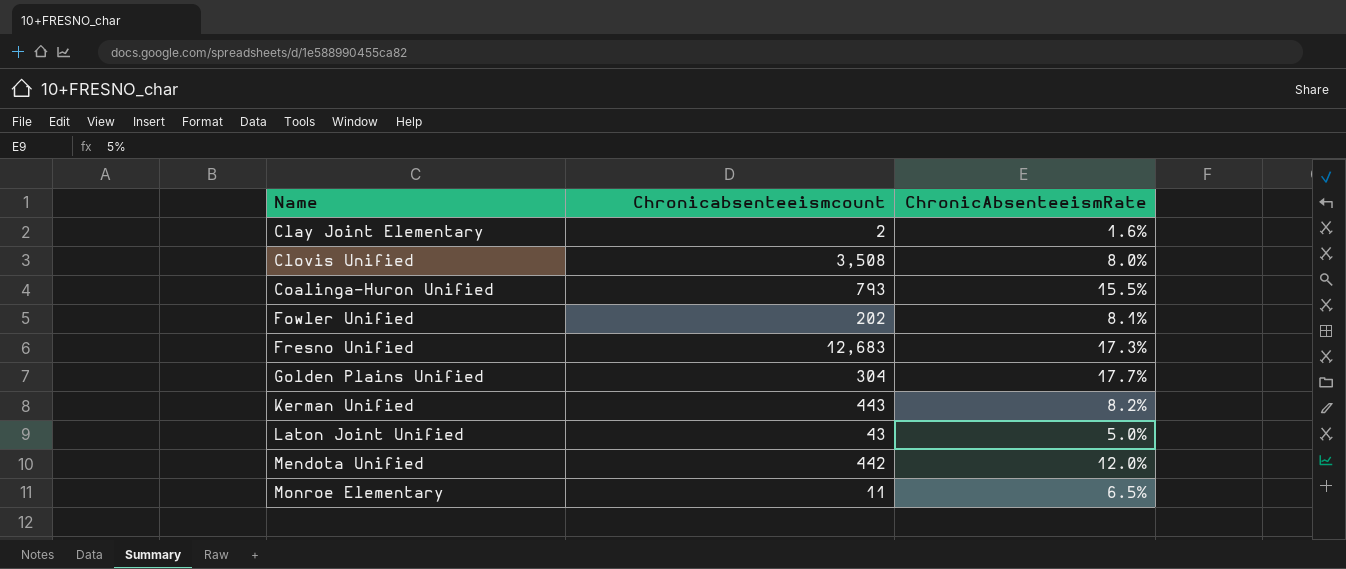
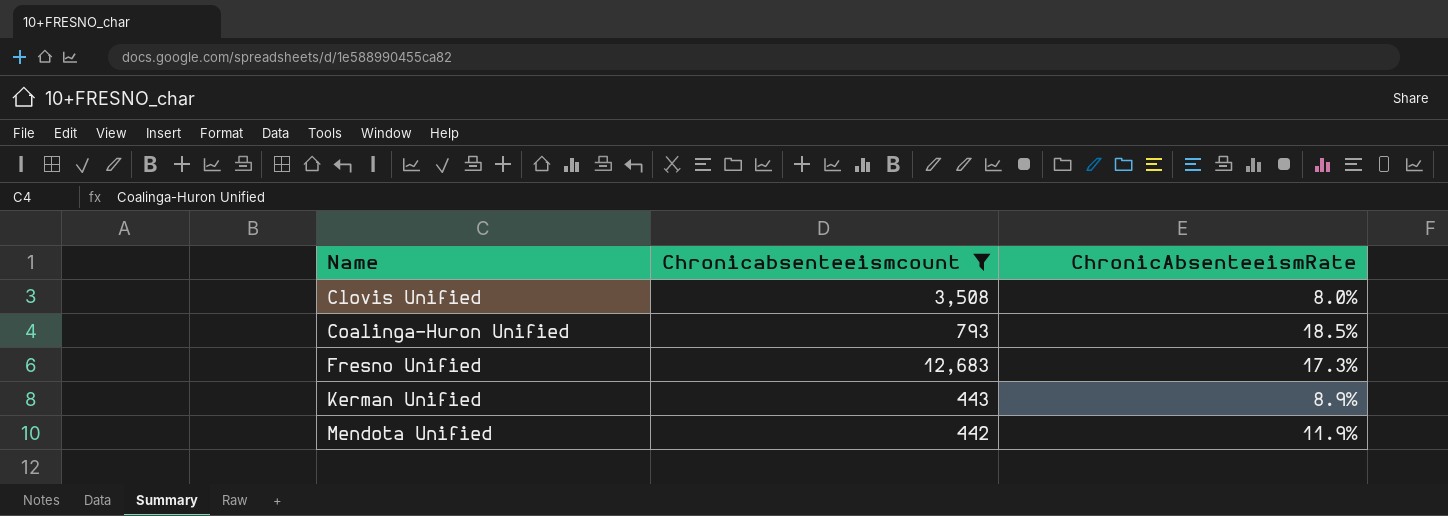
filter: none -> Chronicabsenteeismcount >= 442
Coalinga-Huron Unified | ChronicAbsenteeismRate: 15.5% -> 18.5%
Kerman Unified | ChronicAbsenteeismRate: 8.2% -> 8.9%
Mendota Unified | ChronicAbsenteeismRate: 12.0% -> 11.9%

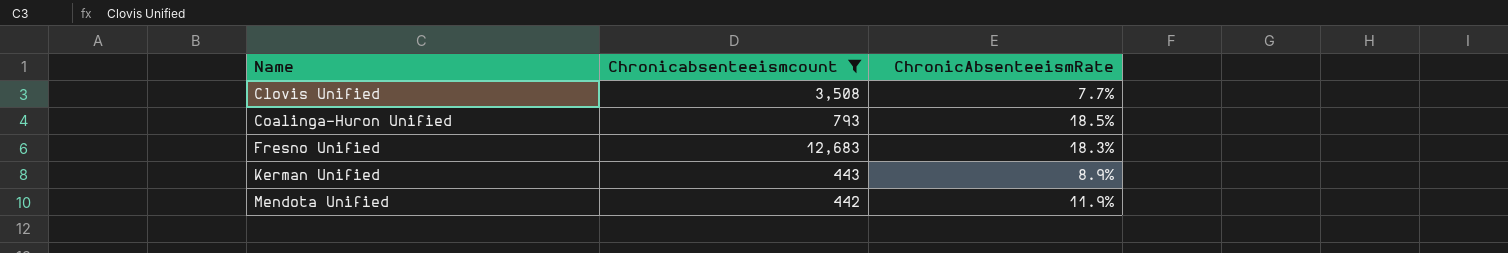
Clovis Unified | ChronicAbsenteeismRate: 8.0% -> 7.7%
Fresno Unified | ChronicAbsenteeismRate: 17.3% -> 18.3%

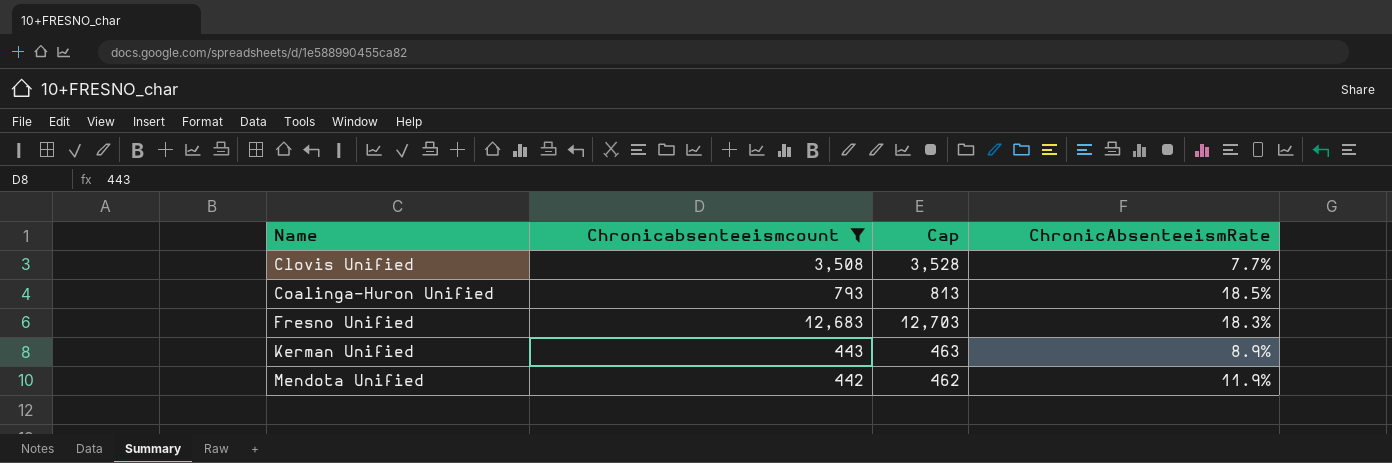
column Cap | formula: none -> [Chronicabsenteeismcount] + 20

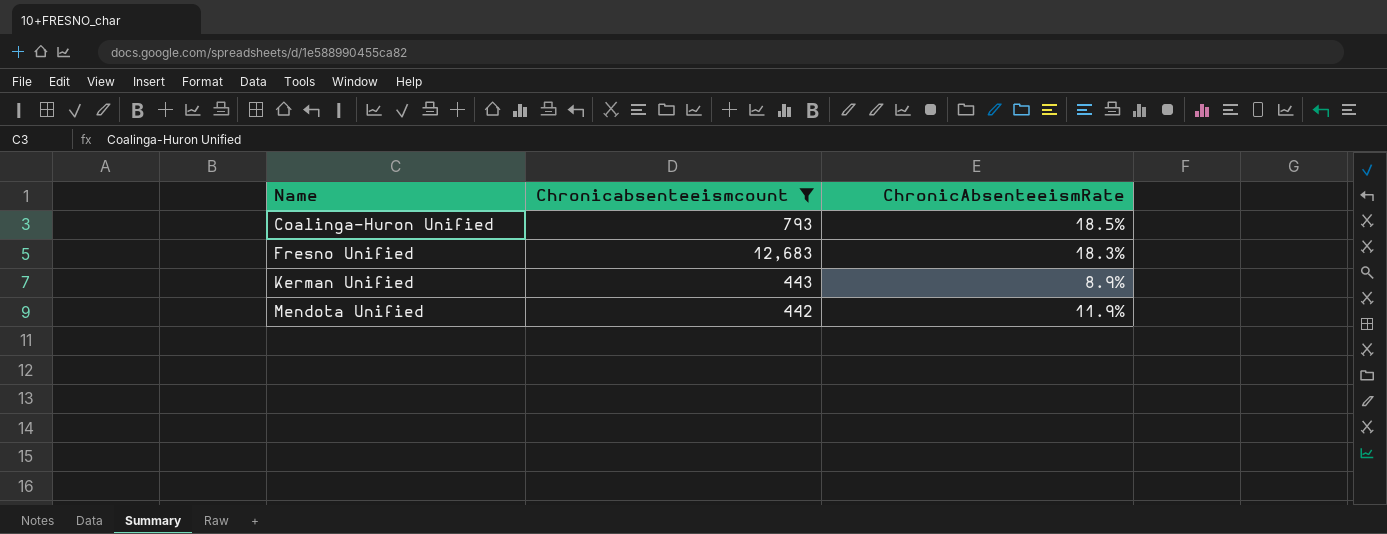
column Cap | formula: [Chronicabsenteeismcount] + 20 -> none
row Clovis Unified: 3,508 | 3,528 | 7.7% -> none

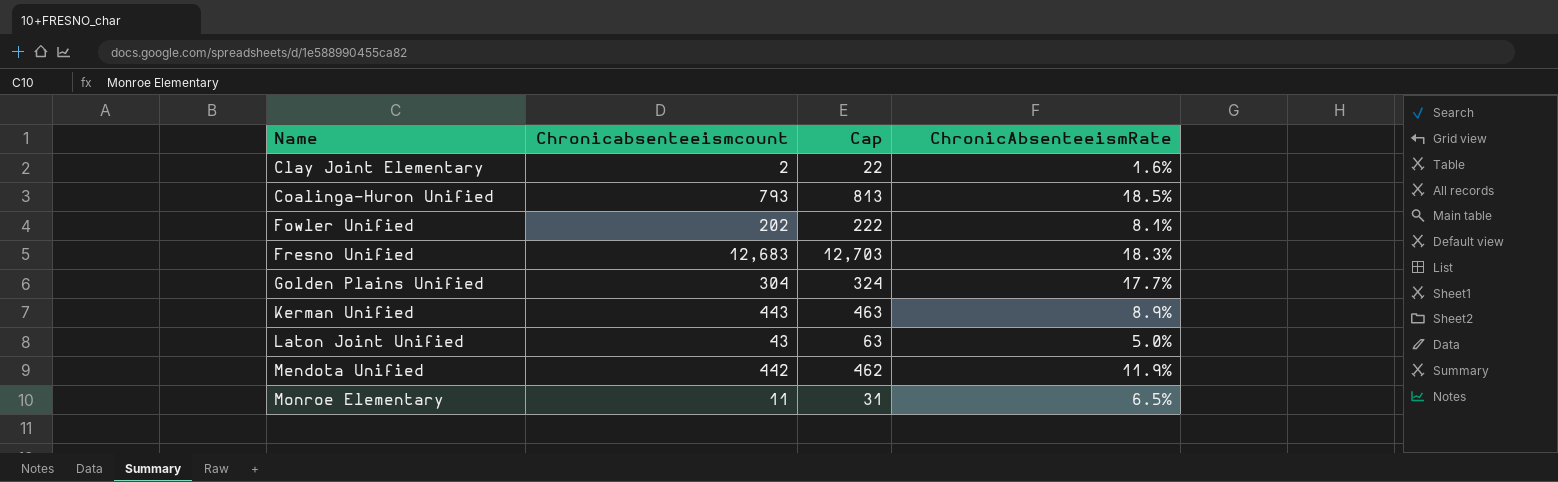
filter: Chronicabsenteeismcount >= 442 -> none
column Cap | formula: none -> [Chronicabsenteeismcount] + 20

